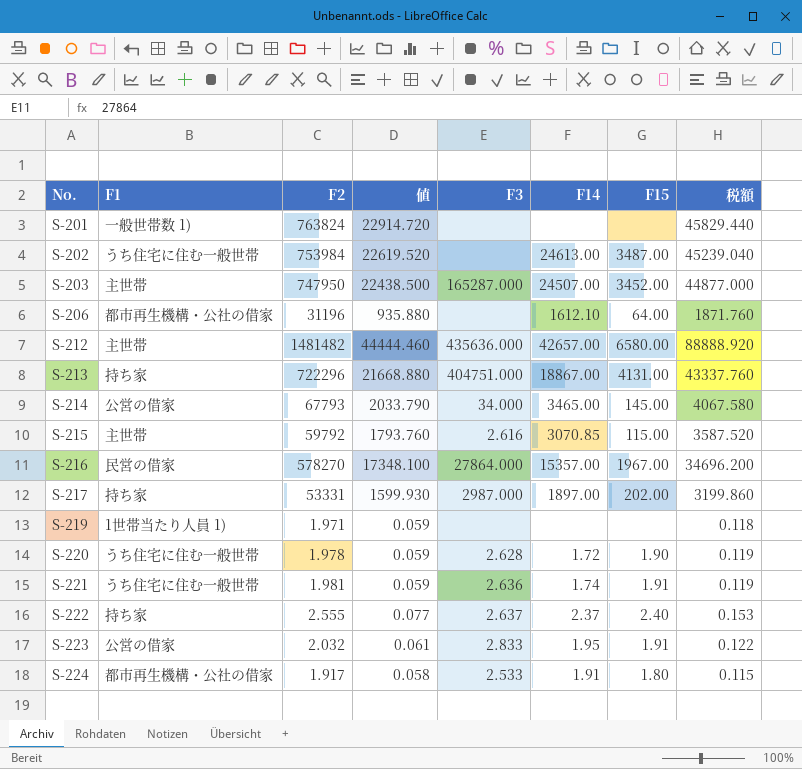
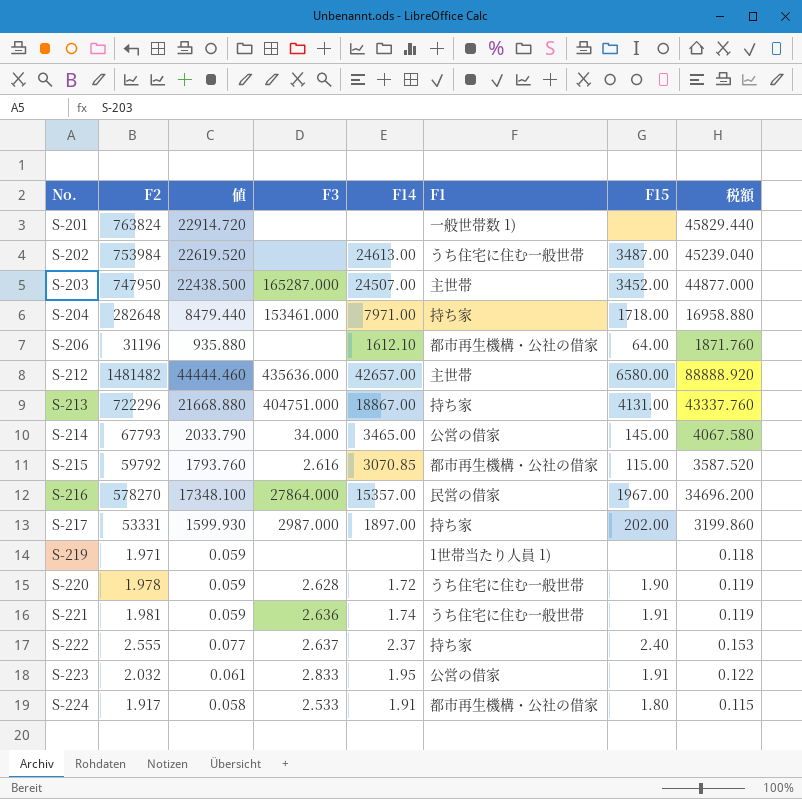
column F1 | position: 2 -> 6
row S-204: none -> 282648 | 8479.440 | 153461.000 | 7971.00 | 持ち家 | 1718.00 | 16958.880
S-215 | F1: 主世帯 -> 都市再生機構・公社の借家

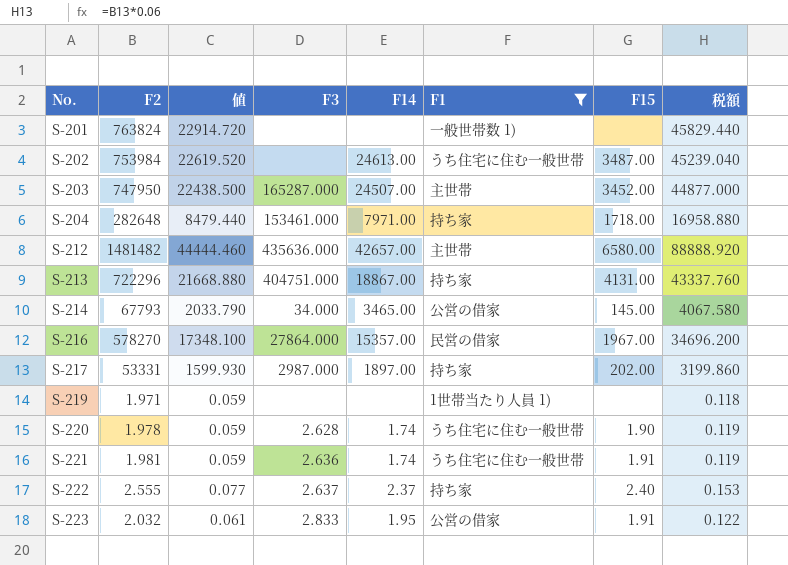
filter: none -> F1 != 都市再生機構・公社の借家
S-220 | F14: 1.72 -> 1.74

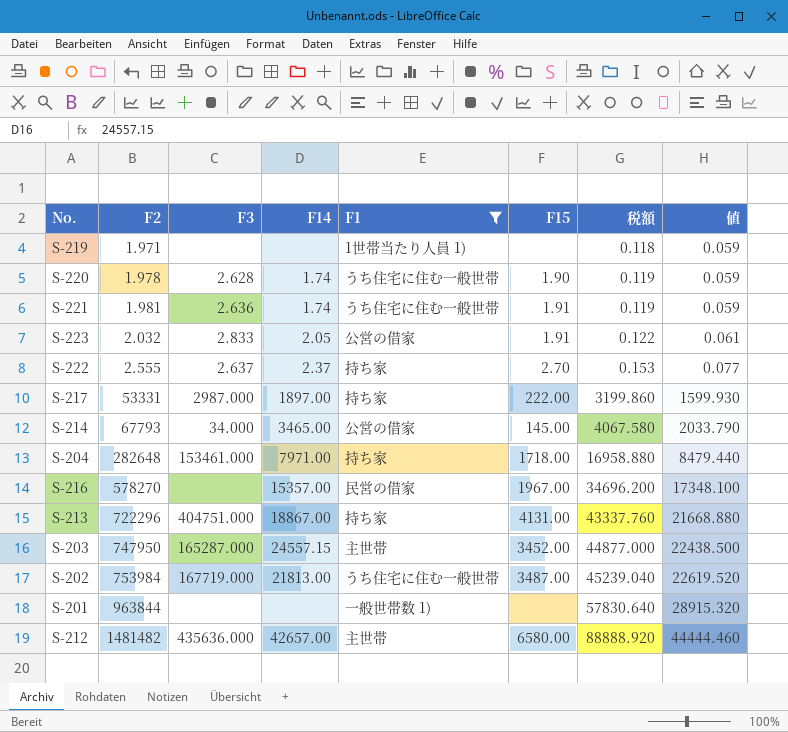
row order: No. ascending -> F2 ascending
column 値 | position: 3 -> 8
S-223 | F14: 1.95 -> 2.05
S-222 | F15: 2.40 -> 2.70
S-217 | F15: 202.00 -> 222.00
S-216 | F3: 27864.000 -> none
S-203 | F14: 24507.00 -> 24557.15
S-202 | F3: none -> 167719.000
S-202 | F14: 24613.00 -> 21813.00
S-201 | F2: 763824 -> 963844
S-201 | 税額: 45829.440 -> 57830.640
S-201 | 値: 22914.720 -> 28915.320

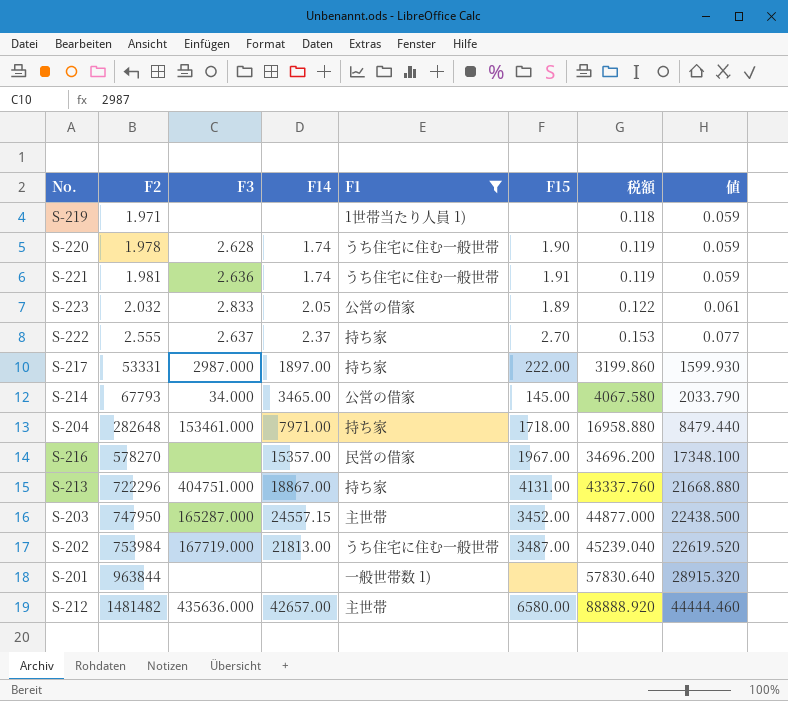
S-223 | F15: 1.91 -> 1.89

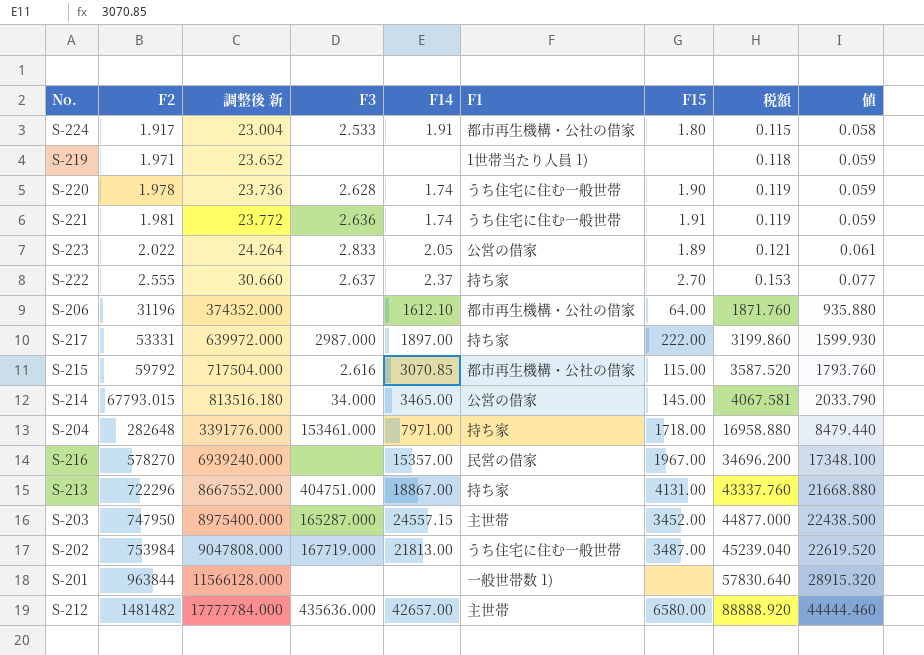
filter: F1 != 都市再生機構・公社の借家 -> none
column 調整後 新 | formula: none -> [F2] * 12
S-223 | F2: 2.032 -> 2.022
S-223 | 税額: 0.122 -> 0.121
S-214 | F2: 67793 -> 67793.015
S-214 | 税額: 4067.580 -> 4067.581

